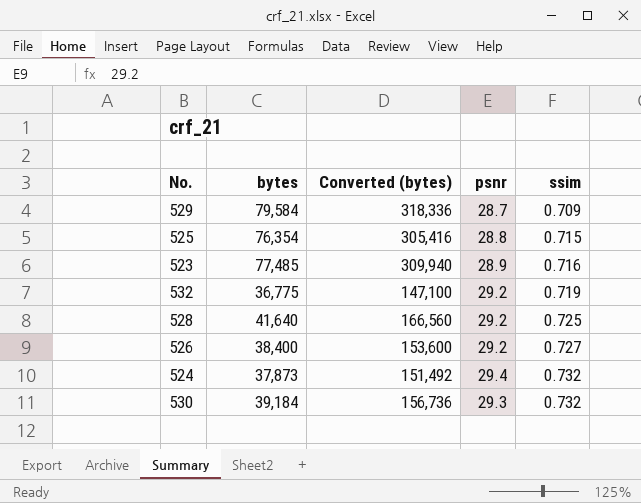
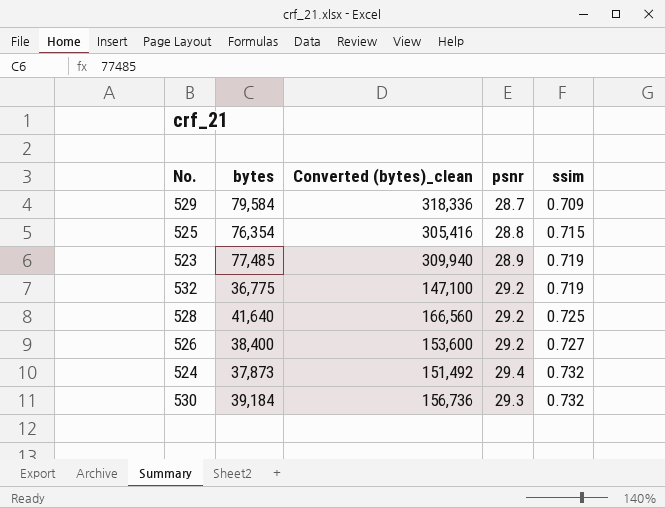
column name: Converted (bytes) -> Converted (bytes)_clean
523 | ssim: 0.716 -> 0.719

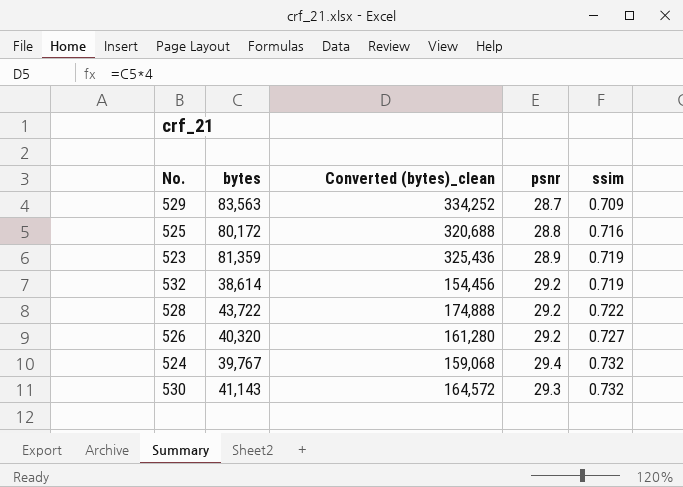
529 | bytes: 79,584 -> 83,563
529 | Converted (bytes)_clean: 318,336 -> 334,252
525 | bytes: 76,354 -> 80,172
525 | Converted (bytes)_clean: 305,416 -> 320,688
525 | ssim: 0.715 -> 0.716
523 | bytes: 77,485 -> 81,359
523 | Converted (bytes)_clean: 309,940 -> 325,436
532 | bytes: 36,775 -> 38,614
532 | Converted (bytes)_clean: 147,100 -> 154,456
528 | bytes: 41,640 -> 43,722
528 | Converted (bytes)_clean: 166,560 -> 174,888
528 | ssim: 0.725 -> 0.722
526 | bytes: 38,400 -> 40,320
526 | Converted (bytes)_clean: 153,600 -> 161,280
524 | bytes: 37,873 -> 39,767
524 | Converted (bytes)_clean: 151,492 -> 159,068
530 | bytes: 39,184 -> 41,143
530 | Converted (bytes)_clean: 156,736 -> 164,572

